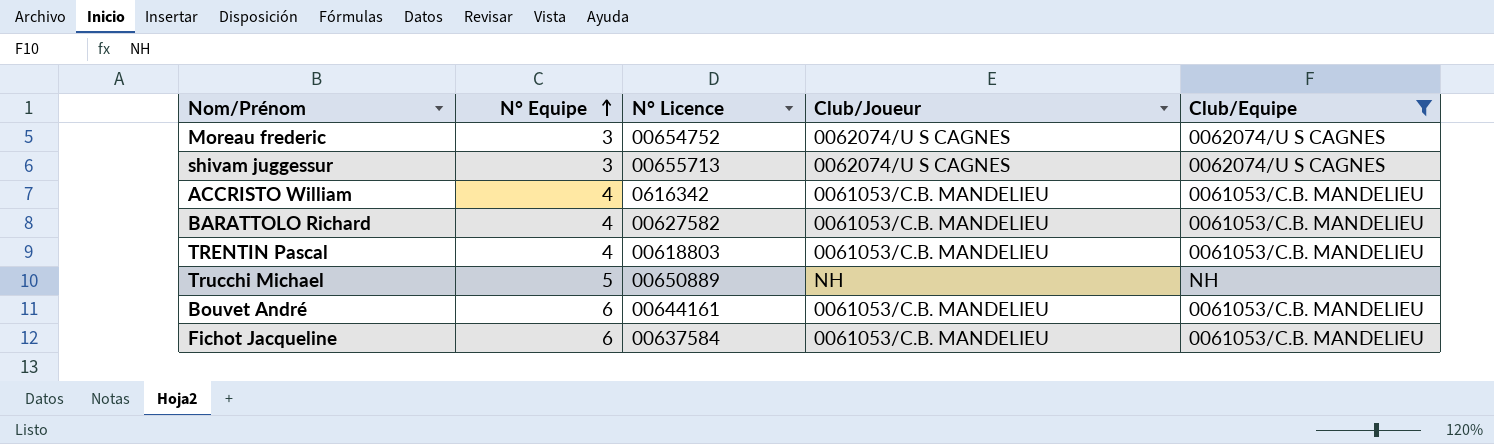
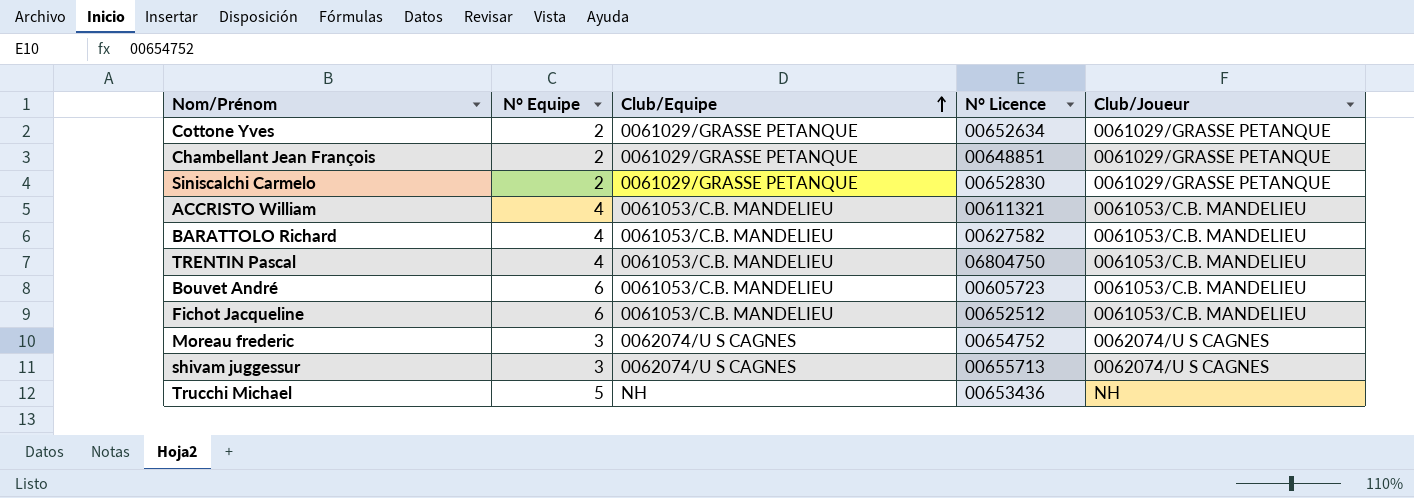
filter: Club/Equipe != 0061029/GRASSE PETANQUE -> none
row order: N° Equipe ascending -> Club/Equipe ascending
column Club/Equipe | position: 5 -> 3
ACCRISTO William | N° Licence: 0616342 -> 00611321
TRENTIN Pascal | N° Licence: 00618803 -> 06804750
Bouvet André | N° Licence: 00644161 -> 00605723
Fichot Jacqueline | N° Licence: 00637584 -> 00652512
Trucchi Michael | N° Licence: 00650889 -> 00653436

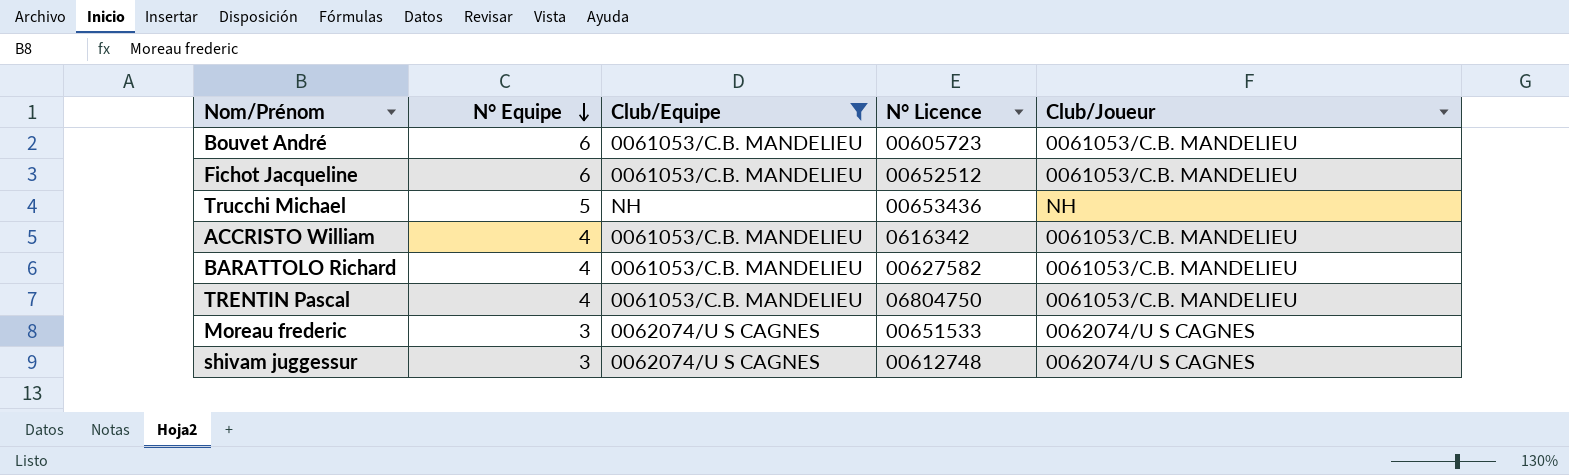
filter: none -> Club/Equipe != 0061029/GRASSE PETANQUE
row order: Club/Equipe ascending -> N° Equipe descending
ACCRISTO William | N° Licence: 00611321 -> 0616342
Moreau frederic | N° Licence: 00654752 -> 00651533
shivam juggessur | N° Licence: 00655713 -> 00612748

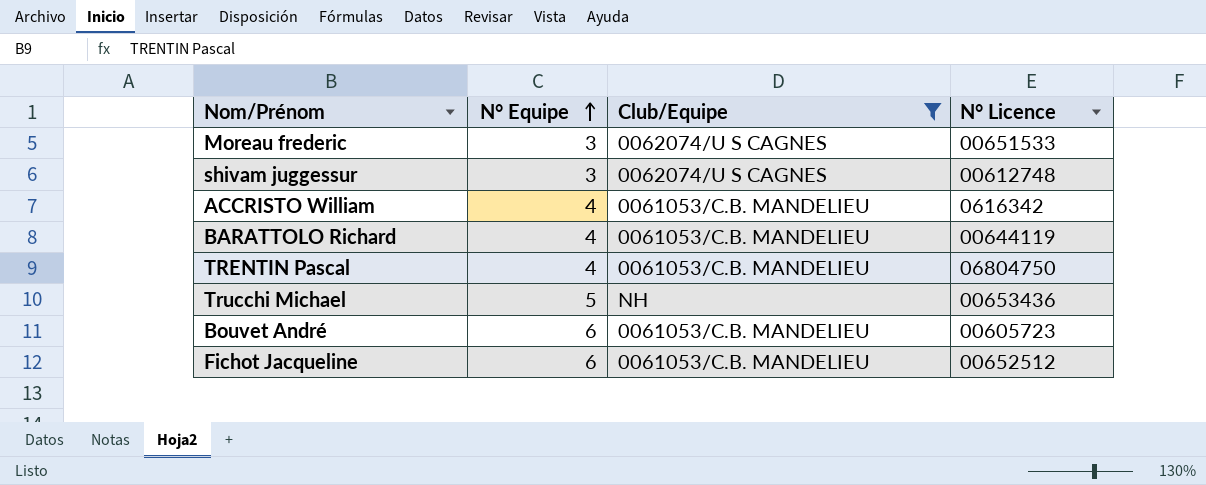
row order: N° Equipe descending -> N° Equipe ascending
column Club/Joueur | position: 5 -> none
BARATTOLO Richard | N° Licence: 00627582 -> 00644119

